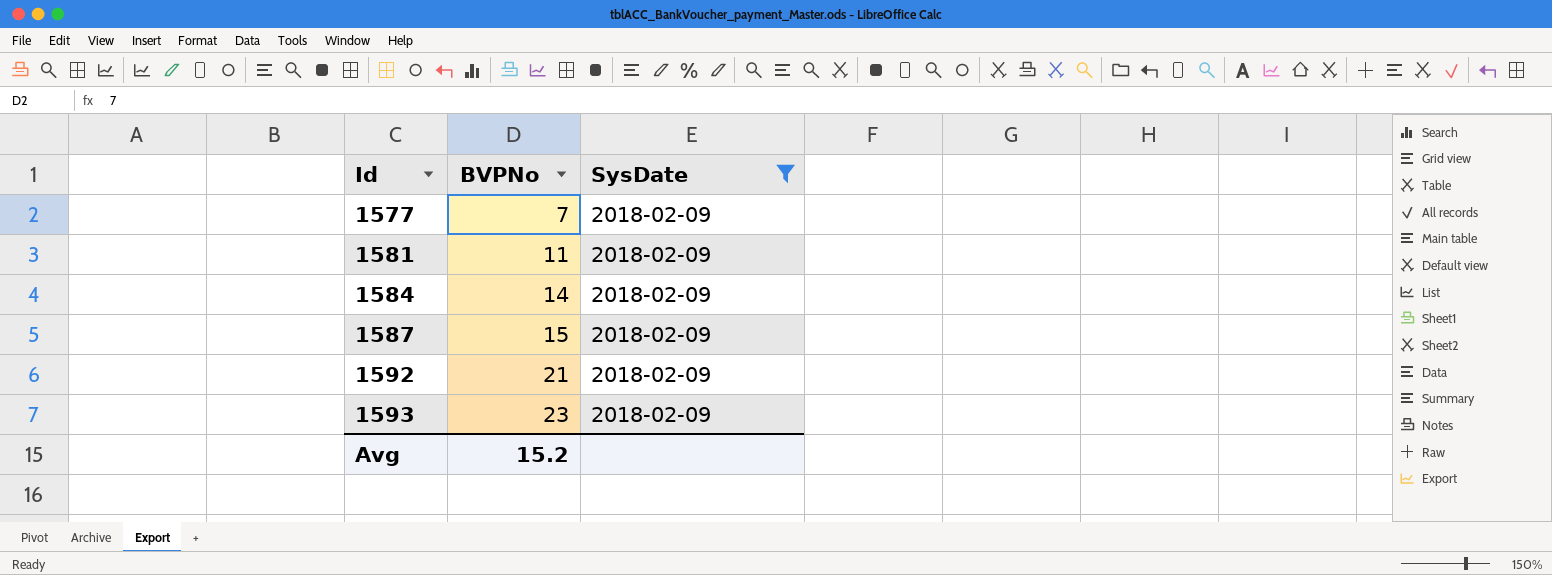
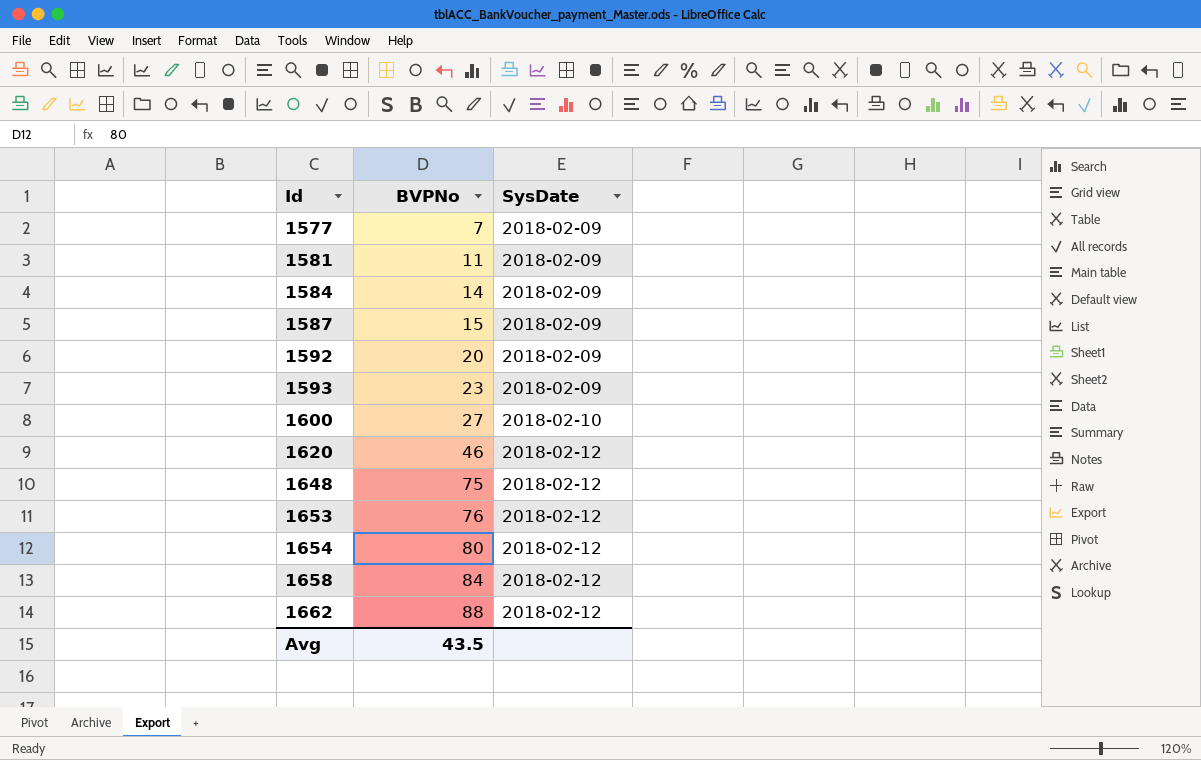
filter: SysDate = 2018-02-09 -> none
1592 | BVPNo: 21 -> 20
Avg | BVPNo: 15.2 -> 43.5

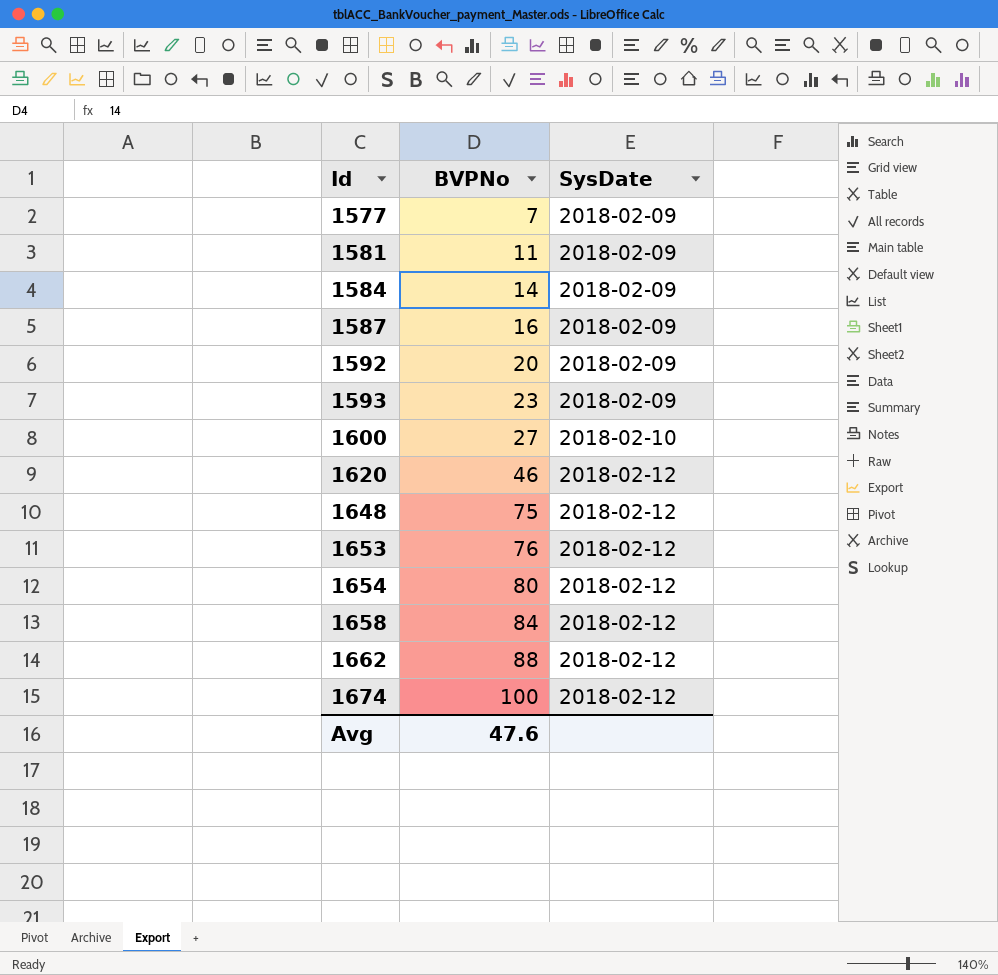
1587 | BVPNo: 15 -> 16
row 1674: none -> 100 | 2018-02-12
Avg | BVPNo: 43.5 -> 47.6

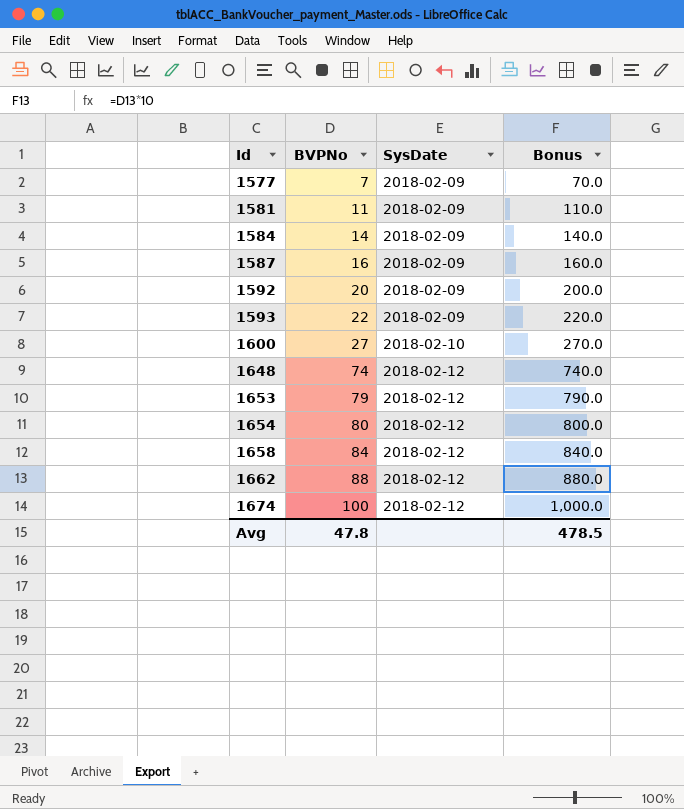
column Bonus | formula: none -> [BVPNo] * 10
row 1620: 46 | 2018-02-12 -> none
1593 | BVPNo: 23 -> 22
1648 | BVPNo: 75 -> 74
1653 | BVPNo: 76 -> 79
Avg | BVPNo: 47.6 -> 47.8

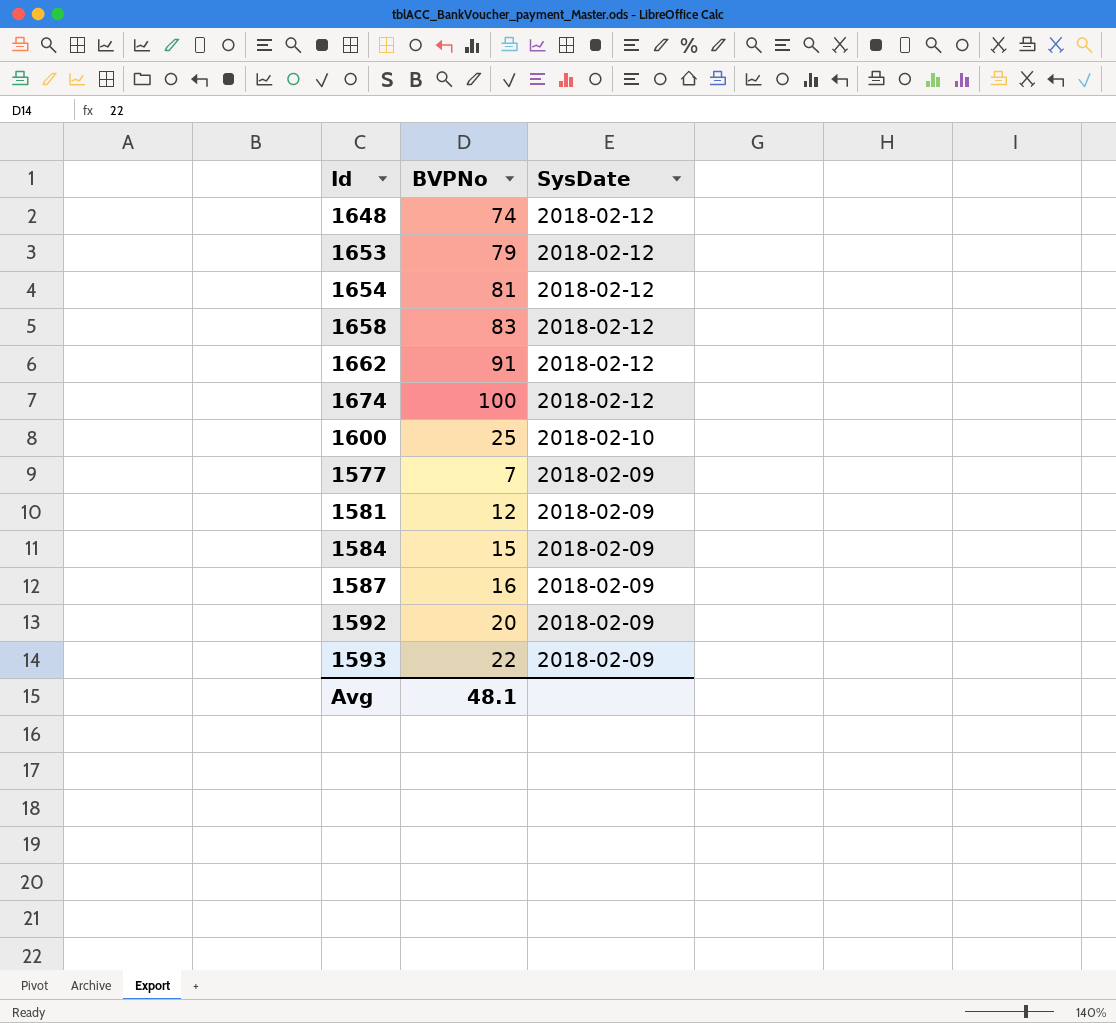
row order: Id ascending -> SysDate descending
column Bonus | formula: [BVPNo] * 10 -> none
1654 | BVPNo: 80 -> 81
1658 | BVPNo: 84 -> 83
1662 | BVPNo: 88 -> 91
1600 | BVPNo: 27 -> 25
1581 | BVPNo: 11 -> 12
1584 | BVPNo: 14 -> 15
Avg | BVPNo: 47.8 -> 48.1

